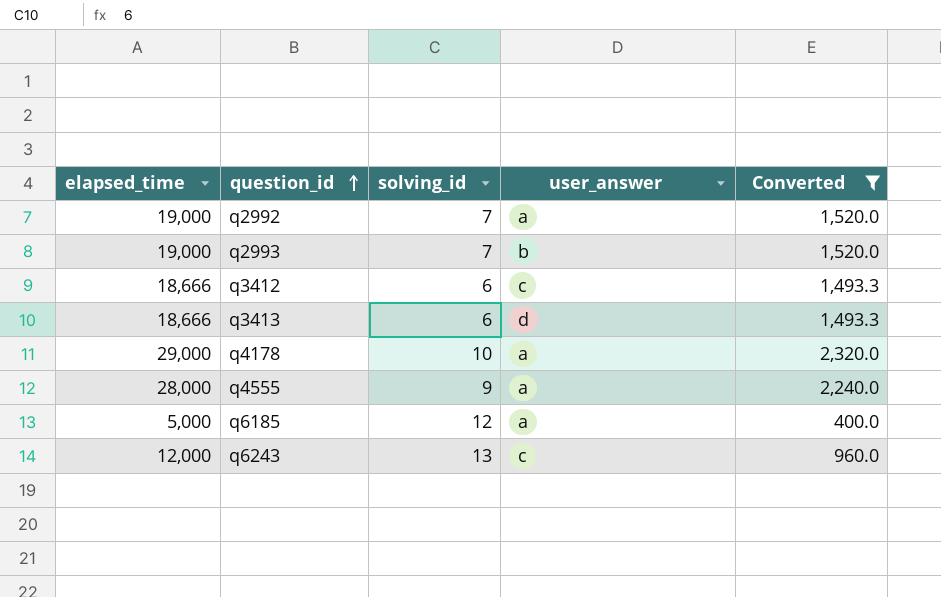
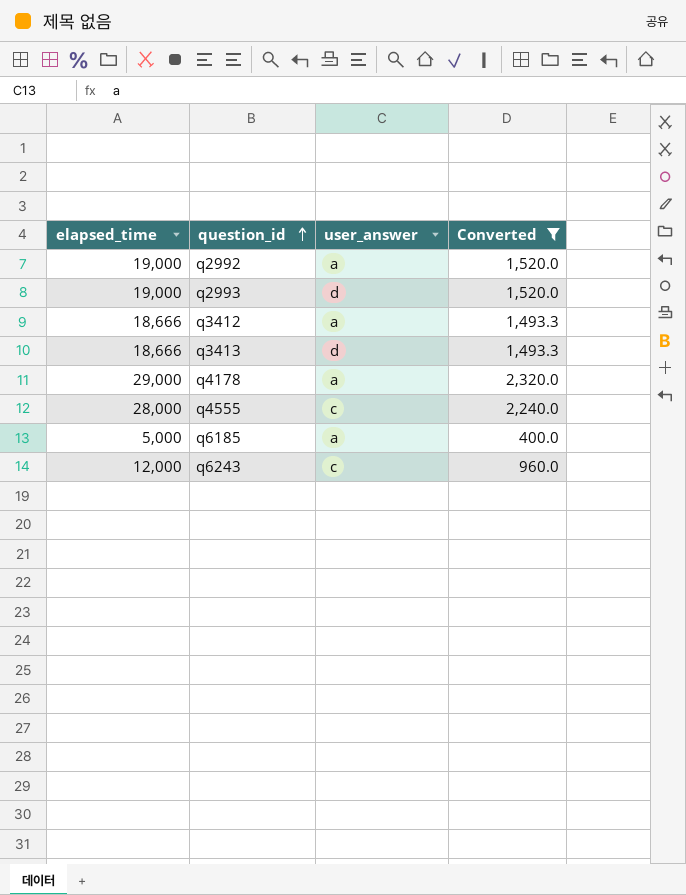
column solving_id | position: 3 -> none
q2993 | user_answer: b -> d
q3412 | user_answer: c -> a
q4555 | user_answer: a -> c

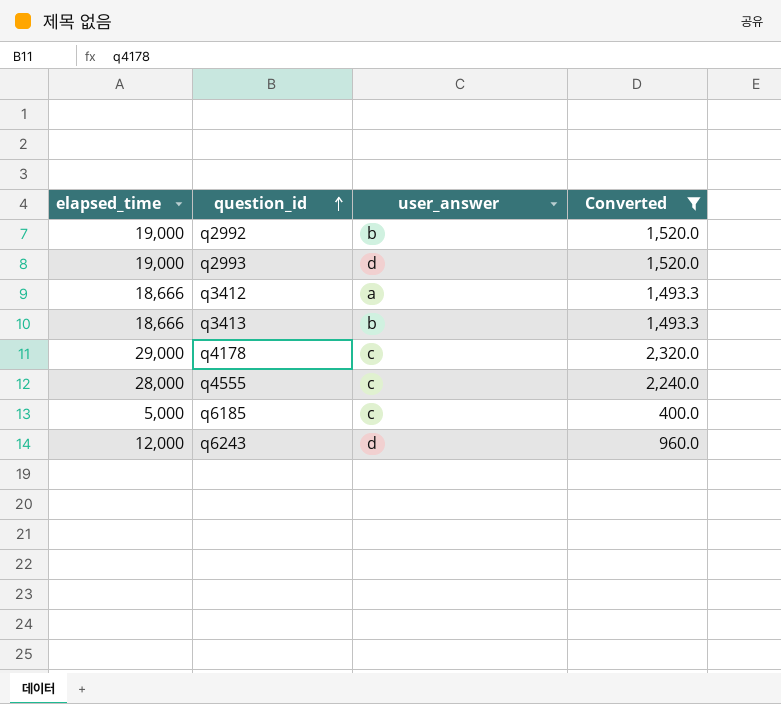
q2992 | user_answer: a -> b
q3413 | user_answer: d -> b
q4178 | user_answer: a -> c
q6185 | user_answer: a -> c
q6243 | user_answer: c -> d

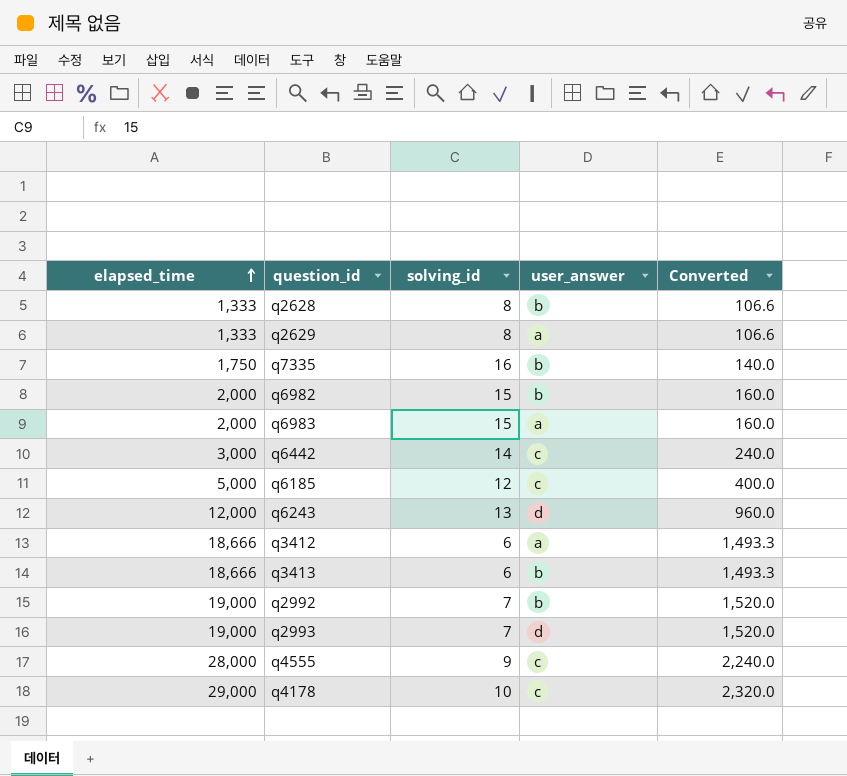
filter: Converted >= 400.0 -> none
row order: question_id ascending -> elapsed_time ascending
column solving_id | position: none -> 3

